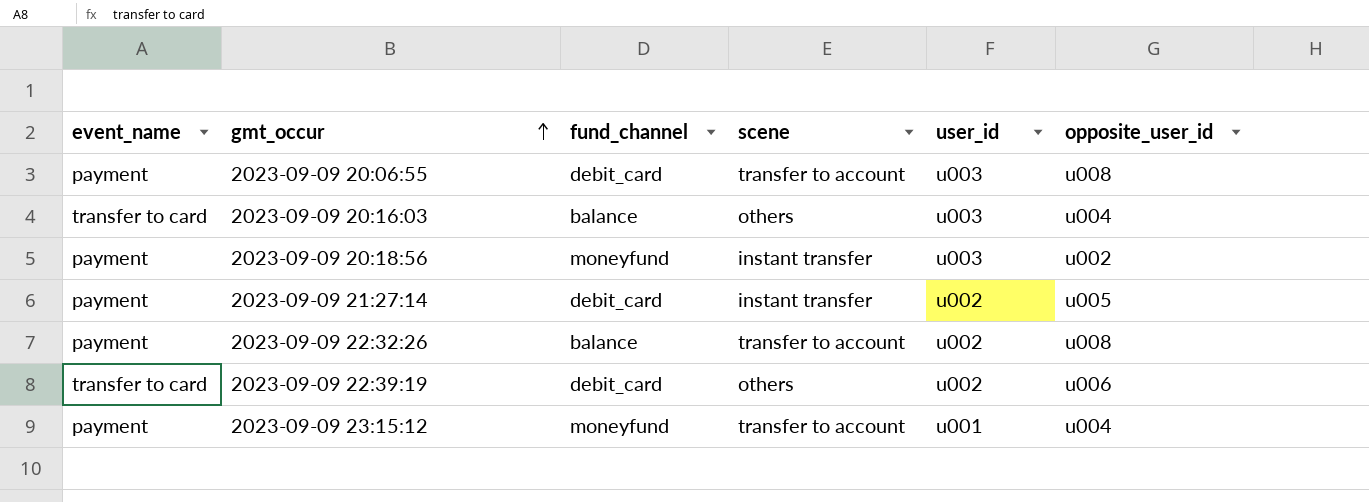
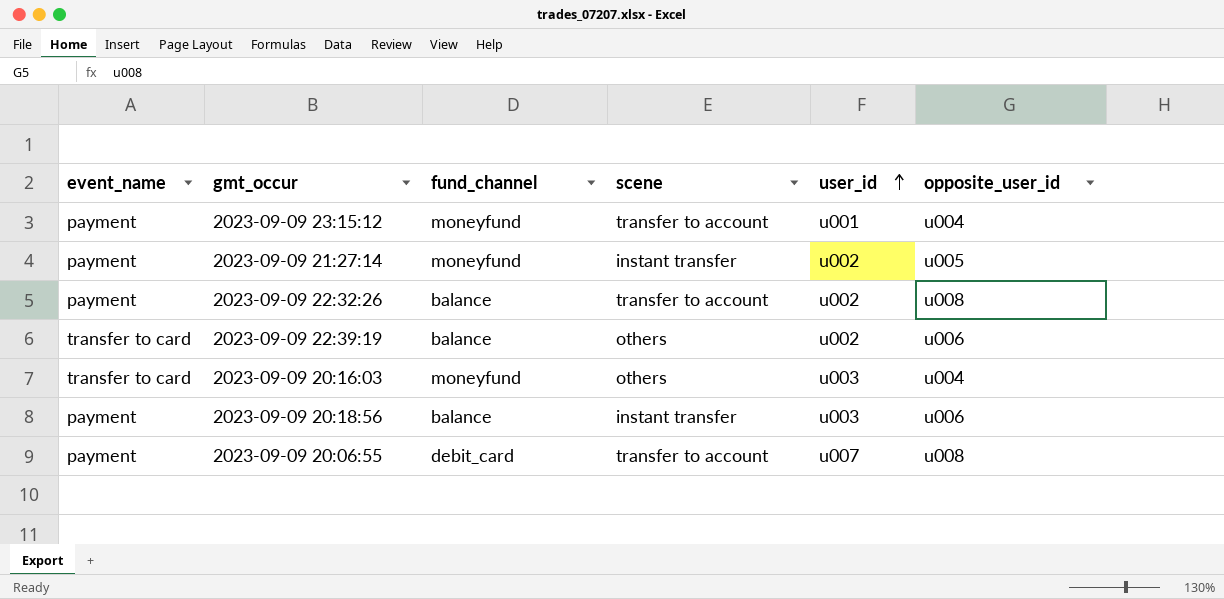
row order: gmt_occur ascending -> user_id ascending
2023-09-09 21:27:14 | fund_channel: debit_card -> moneyfund
2023-09-09 22:39:19 | fund_channel: debit_card -> balance
2023-09-09 20:16:03 | fund_channel: balance -> moneyfund
2023-09-09 20:18:56 | fund_channel: moneyfund -> balance
2023-09-09 20:18:56 | opposite_user_id: u002 -> u006
2023-09-09 20:06:55 | user_id: u003 -> u007

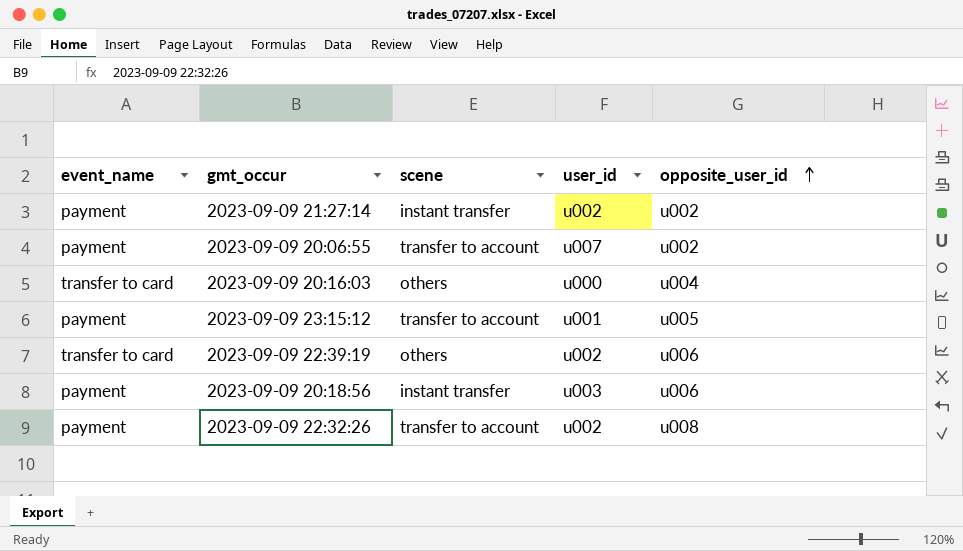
row order: user_id ascending -> opposite_user_id ascending
column fund_channel | position: 3 -> none
2023-09-09 21:27:14 | opposite_user_id: u005 -> u002
2023-09-09 20:06:55 | opposite_user_id: u008 -> u002
2023-09-09 20:16:03 | user_id: u003 -> u000
2023-09-09 23:15:12 | opposite_user_id: u004 -> u005

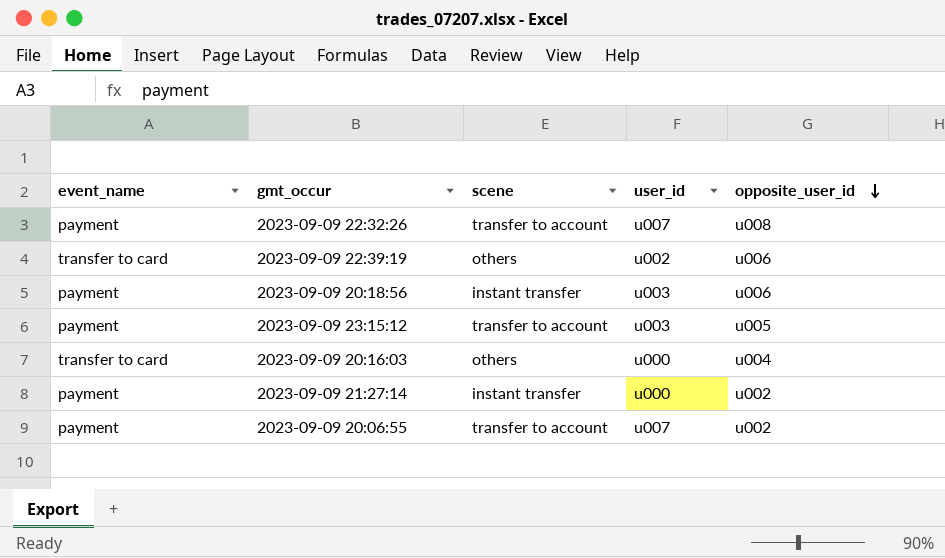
row order: opposite_user_id ascending -> opposite_user_id descending
2023-09-09 22:32:26 | user_id: u002 -> u007
2023-09-09 23:15:12 | user_id: u001 -> u003
2023-09-09 21:27:14 | user_id: u002 -> u000

